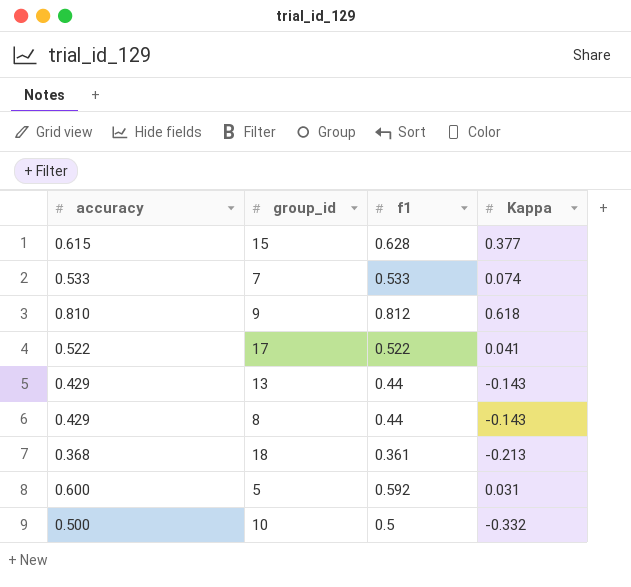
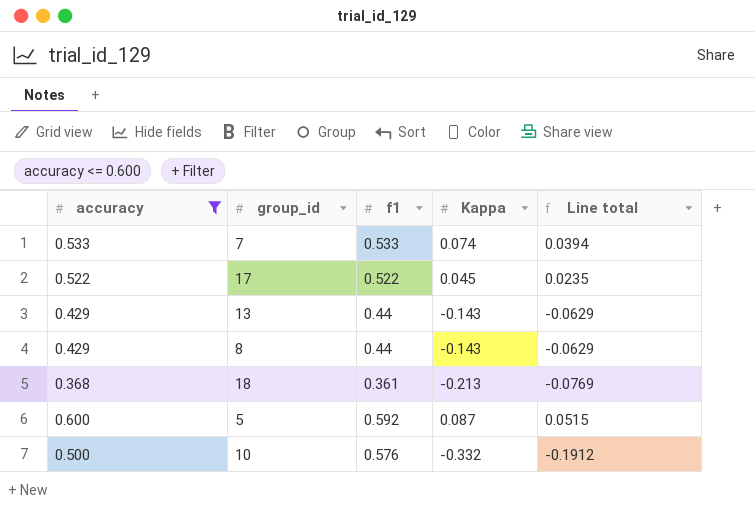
filter: none -> accuracy <= 0.600
column Line total | formula: none -> [f1] * [Kappa]
17 | Kappa: 0.041 -> 0.045
5 | Kappa: 0.031 -> 0.087
10 | f1: 0.5 -> 0.576

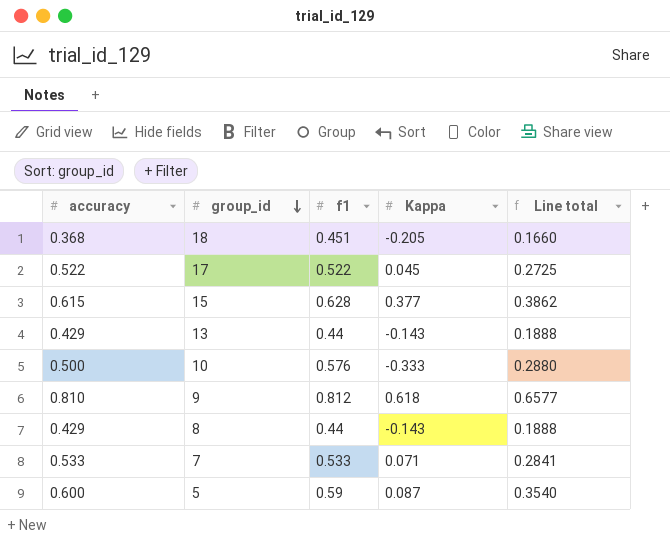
filter: accuracy <= 0.600 -> none
row order: none -> group_id descending
column Line total | formula: [f1] * [Kappa] -> [accuracy] * [f1]
18 | f1: 0.361 -> 0.451
18 | Kappa: -0.213 -> -0.205
10 | Kappa: -0.332 -> -0.333
7 | Kappa: 0.074 -> 0.071
5 | f1: 0.592 -> 0.59

